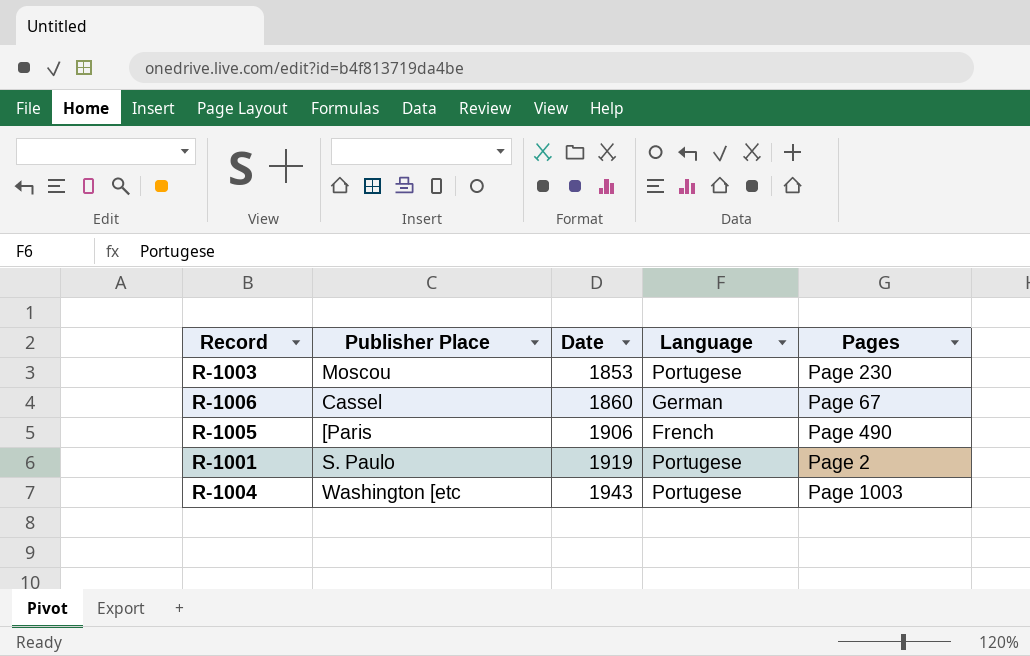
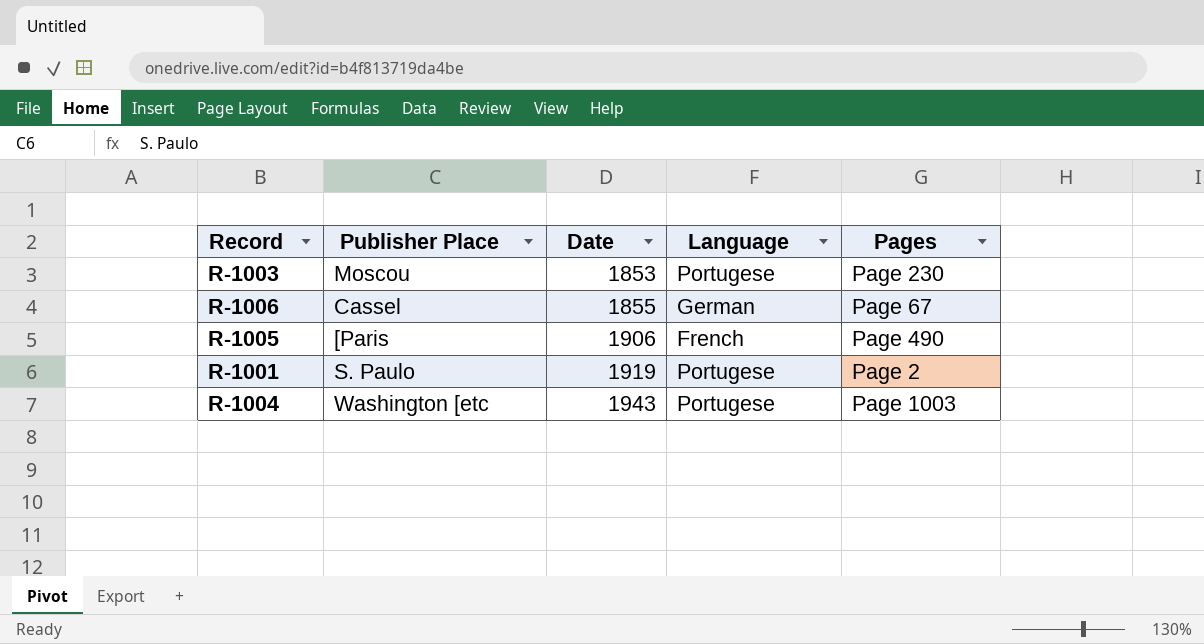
R-1006 | Date: 1860 -> 1855

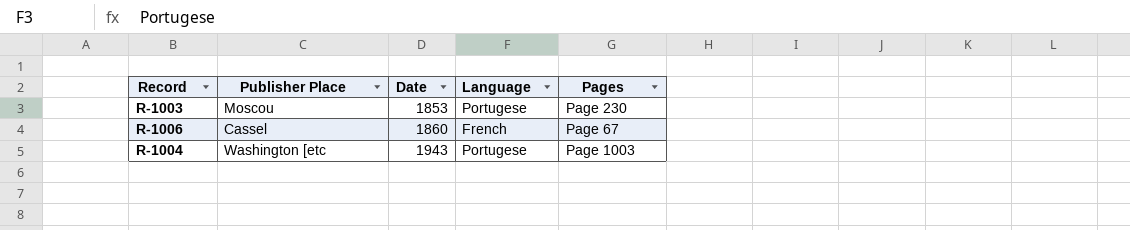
row R-1005: [Paris | 1906 | French | Page 490 -> none
row R-1001: S. Paulo | 1919 | Portugese | Page 2 -> none
R-1006 | Date: 1855 -> 1860
R-1006 | Language: German -> French

